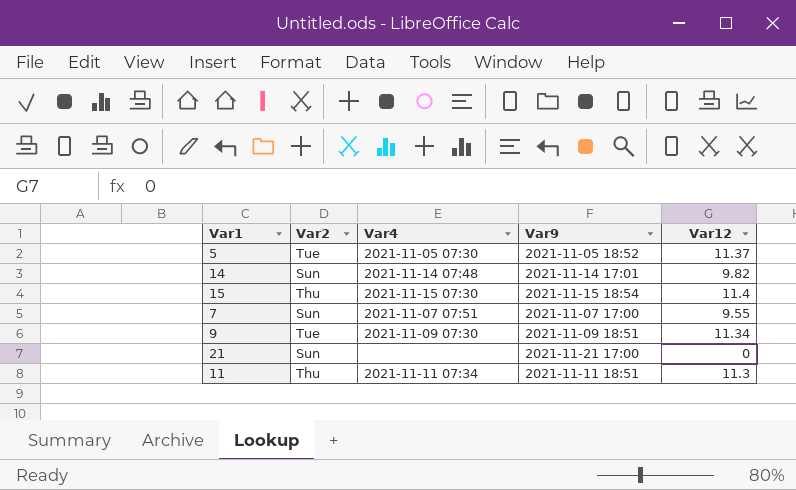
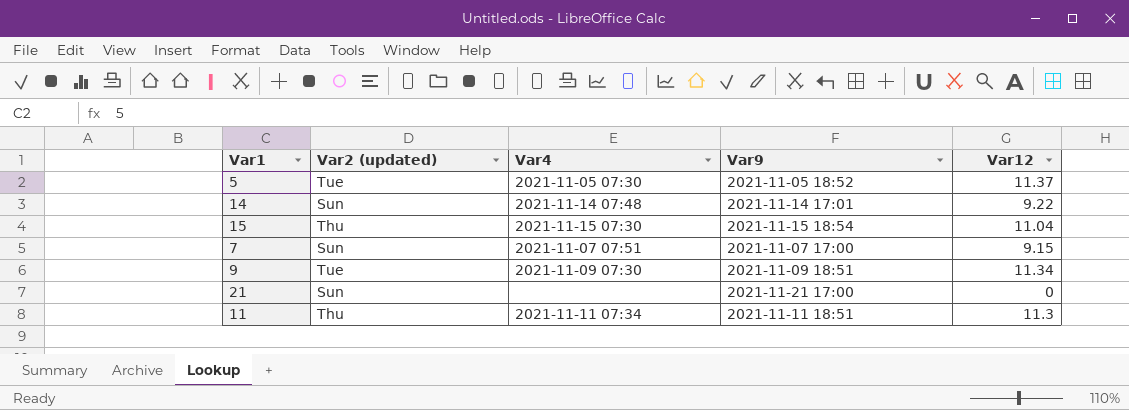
column name: Var2 -> Var2 (updated)
14 | Var12: 9.82 -> 9.22
15 | Var12: 11.4 -> 11.04
7 | Var12: 9.55 -> 9.15

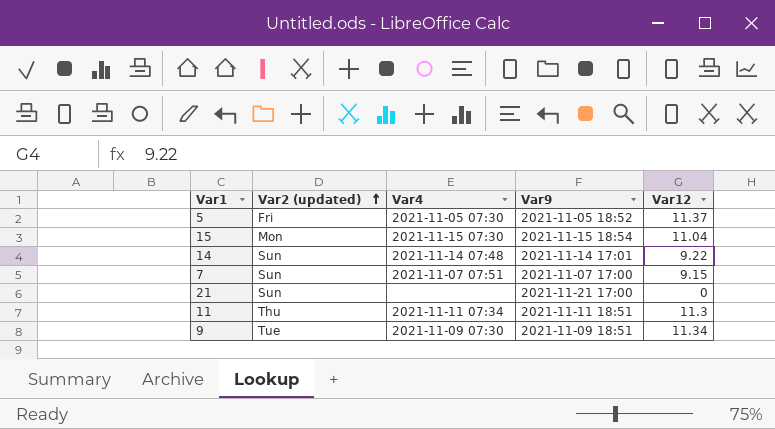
row order: none -> Var2 (updated) ascending
5 | Var2 (updated): Tue -> Fri
15 | Var2 (updated): Thu -> Mon

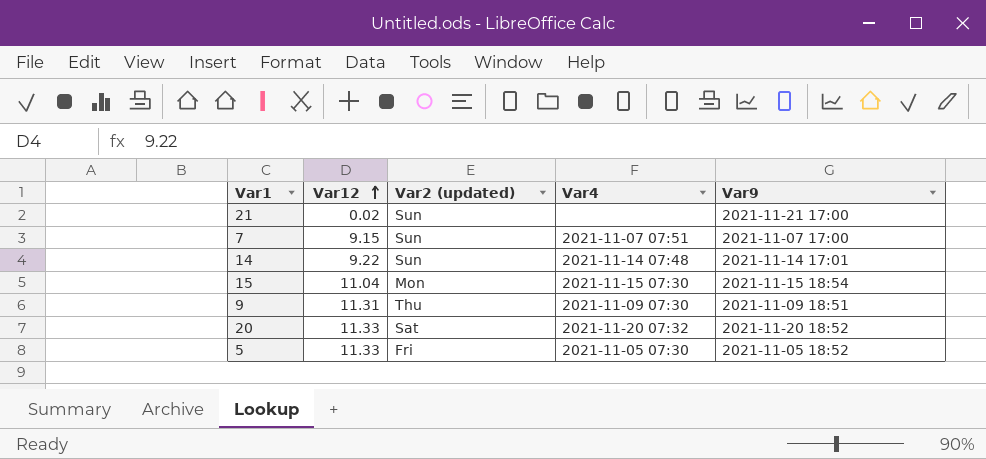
row order: Var2 (updated) ascending -> Var12 ascending
column Var12 | position: 5 -> 2
row 11: Thu | 2021-11-11 07:34 | 2021-11-11 18:51 | 11.3 -> none
21 | Var12: 0 -> 0.02
9 | Var12: 11.34 -> 11.31
9 | Var2 (updated): Tue -> Thu
row 20: none -> 11.33 | Sat | 2021-11-20 07:32 | 2021-11-20 18:52
5 | Var12: 11.37 -> 11.33

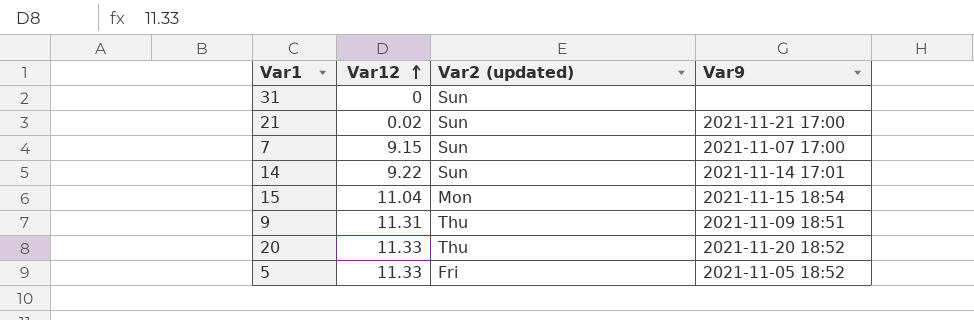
column Var4 | position: 4 -> none
row 31: none -> 0 | Sun | none
20 | Var2 (updated): Sat -> Thu

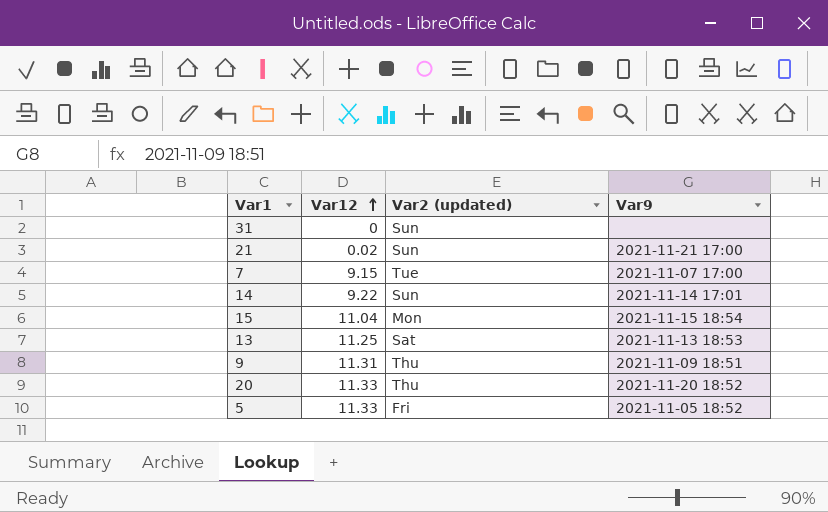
7 | Var2 (updated): Sun -> Tue
row 13: none -> 11.25 | Sat | 2021-11-13 18:53

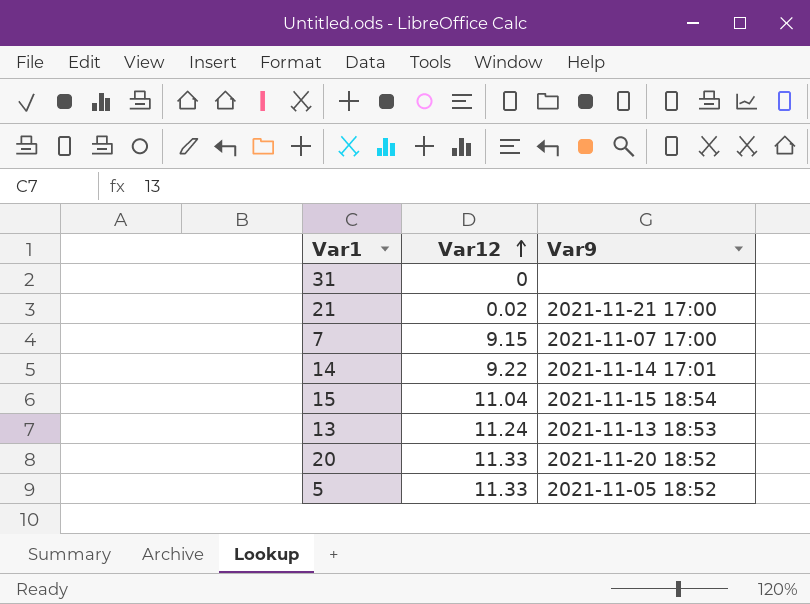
column Var2 (updated) | position: 3 -> none
row 9: 11.31 | Thu | 2021-11-09 18:51 -> none
13 | Var12: 11.25 -> 11.24

